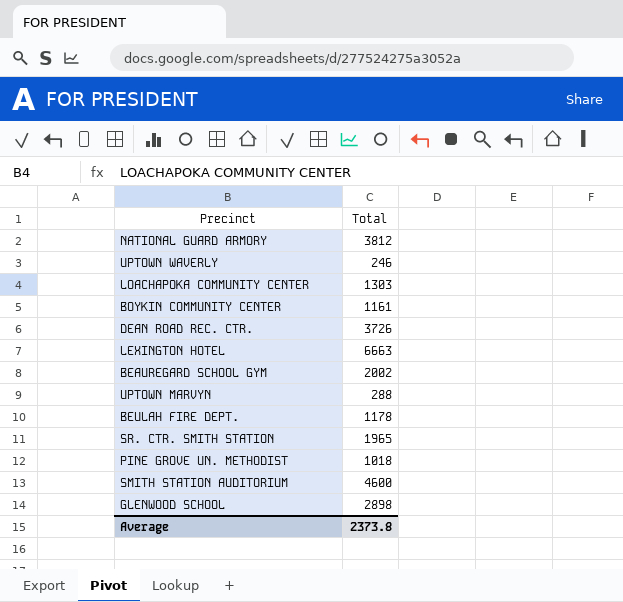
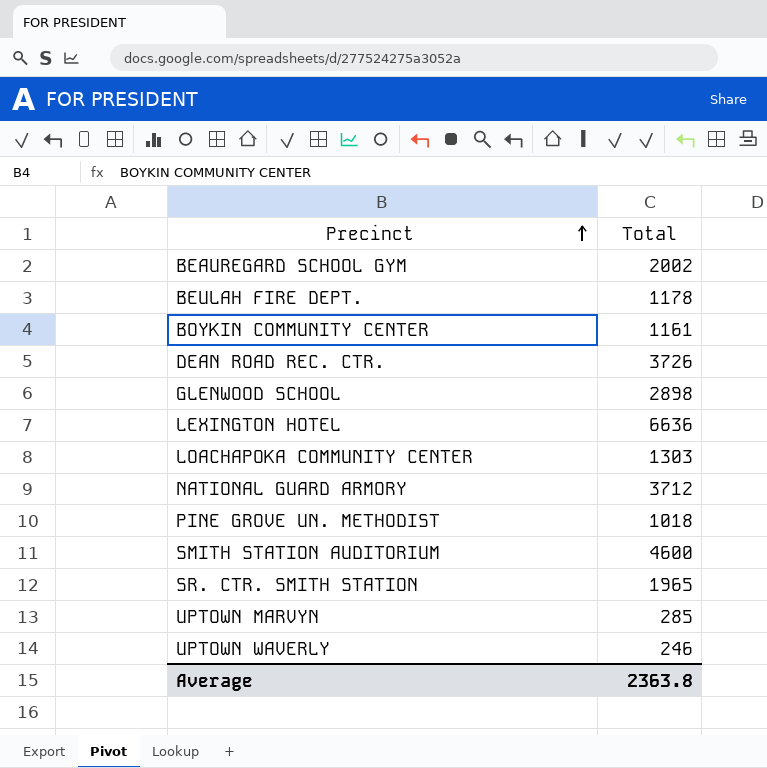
row order: none -> Precinct ascending
LEXINGTON HOTEL | Total: 6663 -> 6636
NATIONAL GUARD ARMORY | Total: 3812 -> 3712
UPTOWN MARVYN | Total: 288 -> 285
Average | Total: 2373.8 -> 2363.8

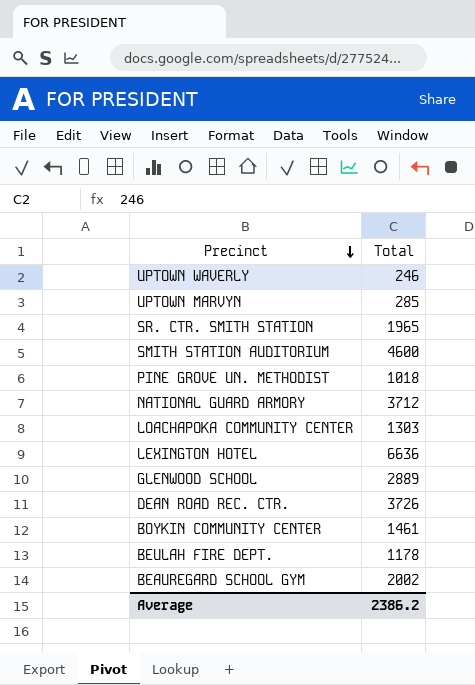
row order: Precinct ascending -> Precinct descending
GLENWOOD SCHOOL | Total: 2898 -> 2889
BOYKIN COMMUNITY CENTER | Total: 1161 -> 1461
Average | Total: 2363.8 -> 2386.2

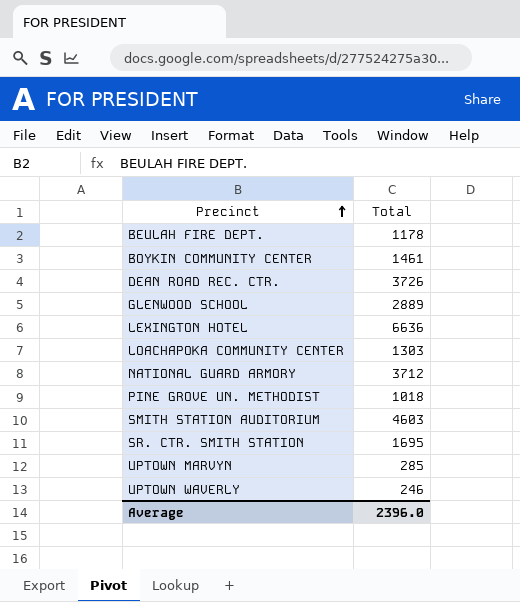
row order: Precinct descending -> Precinct ascending
row BEAUREGARD SCHOOL GYM: 2002 -> none
SMITH STATION AUDITORIUM | Total: 4600 -> 4603
SR. CTR. SMITH STATION | Total: 1965 -> 1695
Average | Total: 2386.2 -> 2396.0

